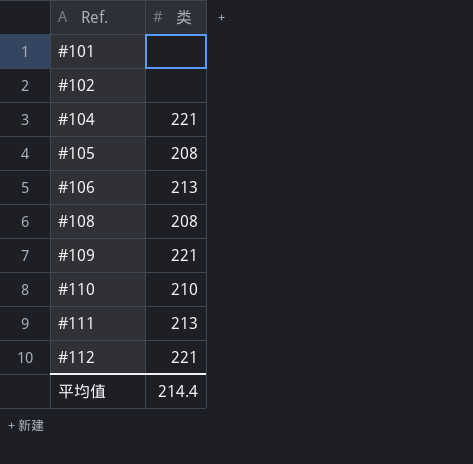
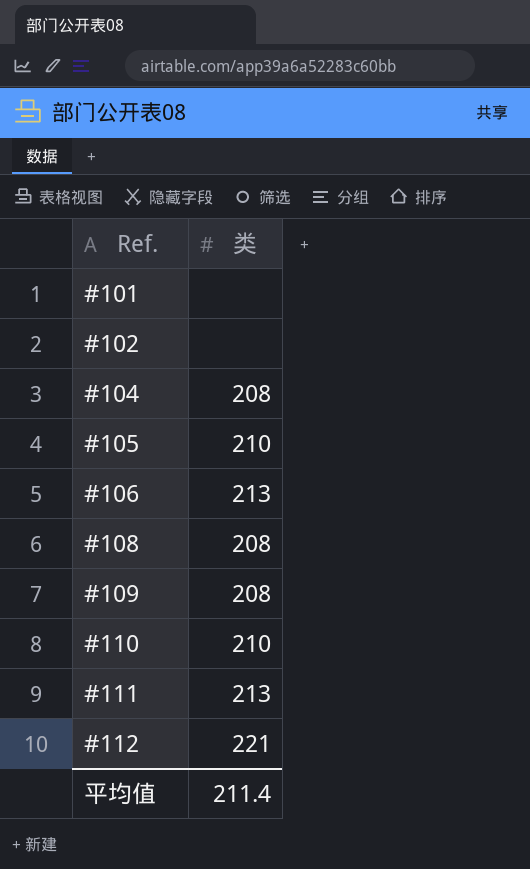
#104 | 类: 221 -> 208
#105 | 类: 208 -> 210
#109 | 类: 221 -> 208
平均值 | 类: 214.4 -> 211.4

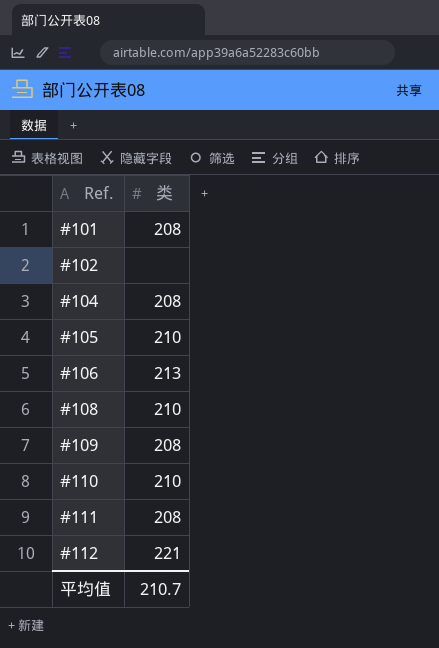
#101 | 类: none -> 208
#108 | 类: 208 -> 210
#111 | 类: 213 -> 208
平均值 | 类: 211.4 -> 210.7

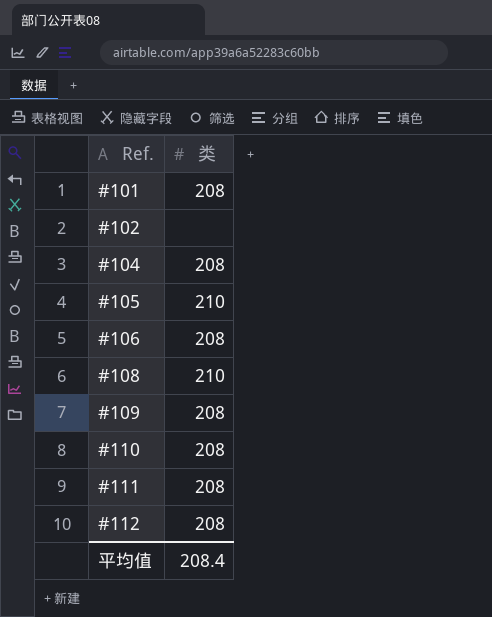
#106 | 类: 213 -> 208
#110 | 类: 210 -> 208
#112 | 类: 221 -> 208
平均值 | 类: 210.7 -> 208.4

